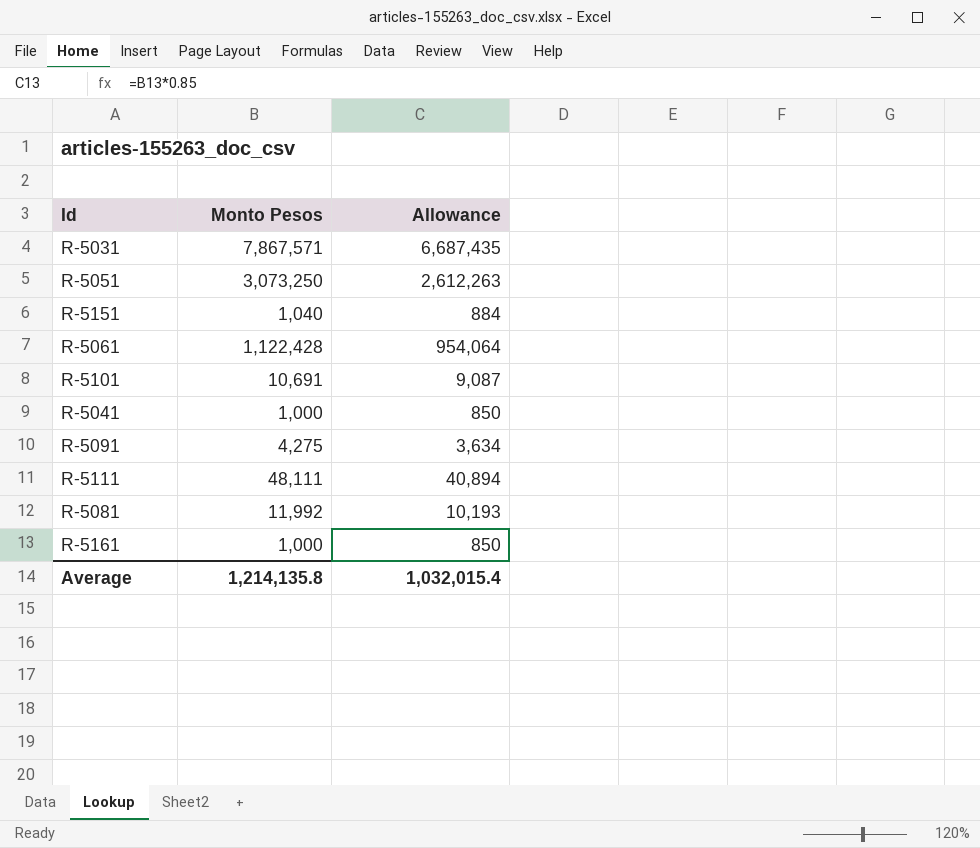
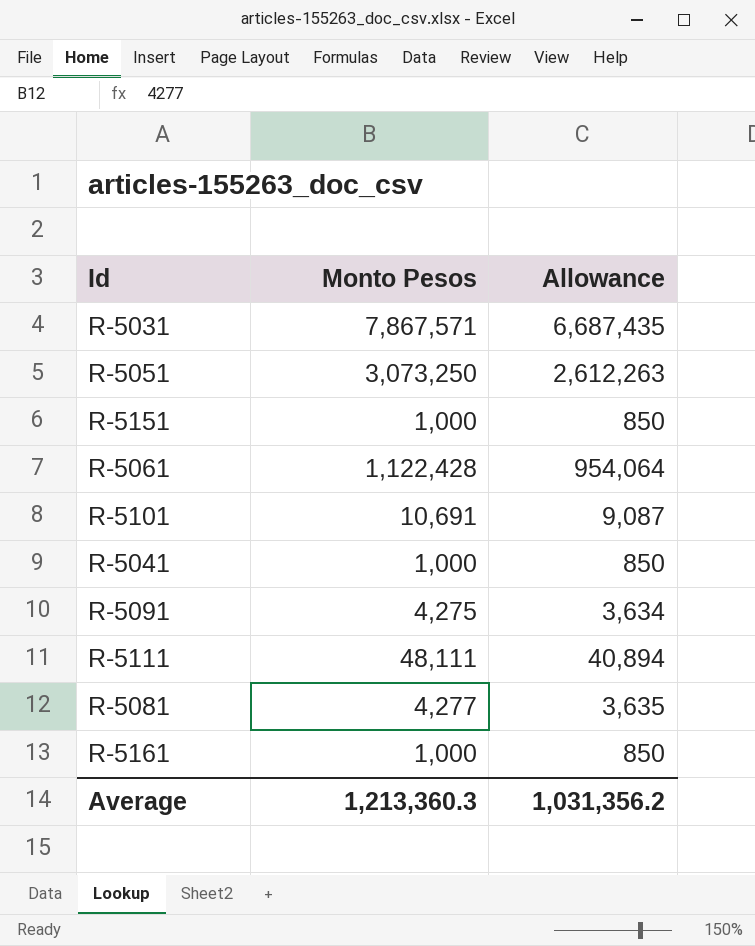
R-5151 | Monto Pesos: 1,040 -> 1,000
R-5151 | Allowance: 884 -> 850
R-5081 | Monto Pesos: 11,992 -> 4,277
R-5081 | Allowance: 10,193 -> 3,635
Average | Monto Pesos: 1,214,135.8 -> 1,213,360.3
Average | Allowance: 1,032,015.4 -> 1,031,356.2

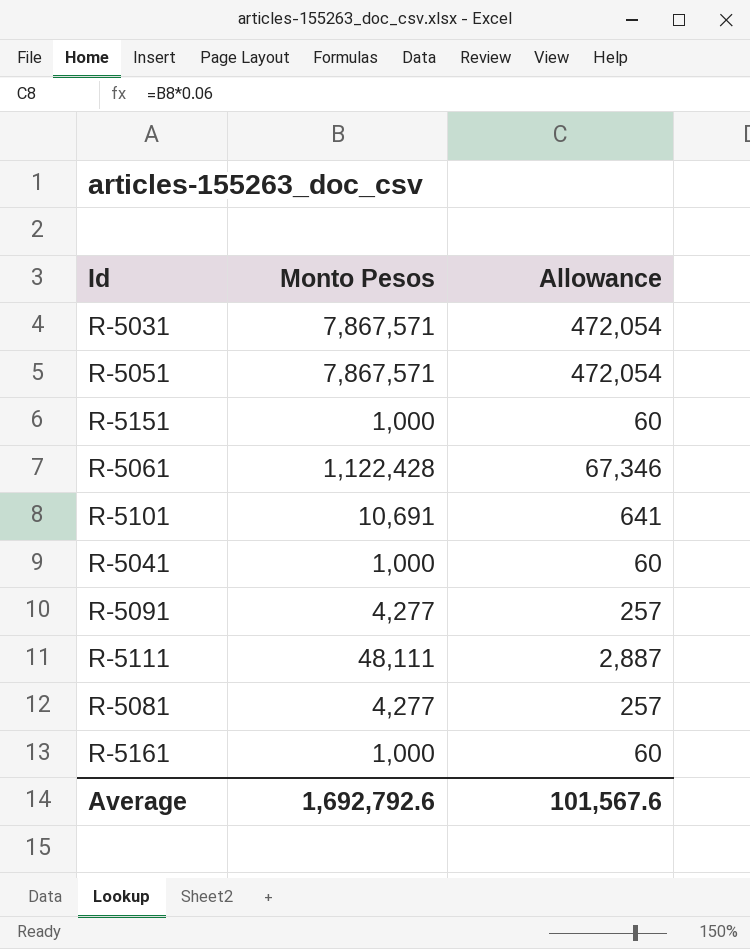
column Allowance | formula: [Monto Pesos] * 0.85 -> [Monto Pesos] * 0.06
R-5051 | Monto Pesos: 3,073,250 -> 7,867,571
R-5091 | Monto Pesos: 4,275 -> 4,277
Average | Monto Pesos: 1,213,360.3 -> 1,692,792.6
Average | Allowance: 1,031,356.2 -> 101,567.6

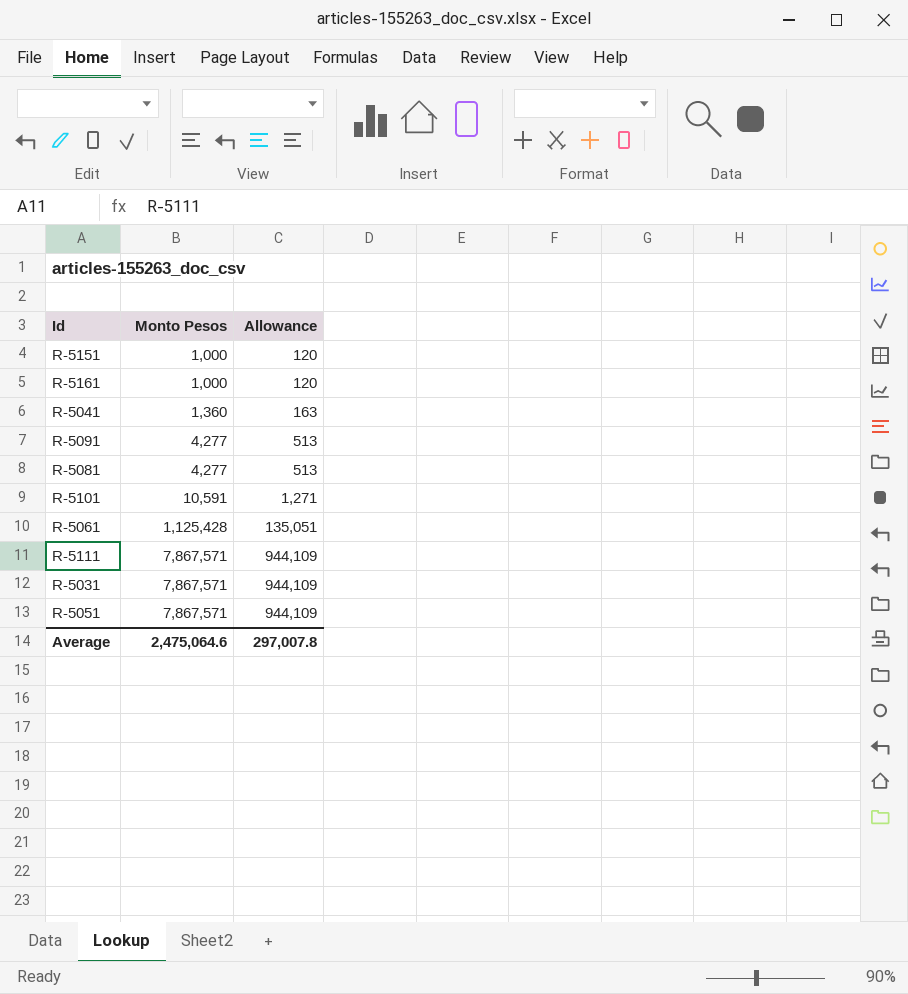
row order: none -> Monto Pesos ascending
column Allowance | formula: [Monto Pesos] * 0.06 -> [Monto Pesos] * 0.12
R-5041 | Monto Pesos: 1,000 -> 1,360
R-5101 | Monto Pesos: 10,691 -> 10,591
R-5061 | Monto Pesos: 1,122,428 -> 1,125,428
R-5111 | Monto Pesos: 48,111 -> 7,867,571
Average | Monto Pesos: 1,692,792.6 -> 2,475,064.6
Average | Allowance: 101,567.6 -> 297,007.8

